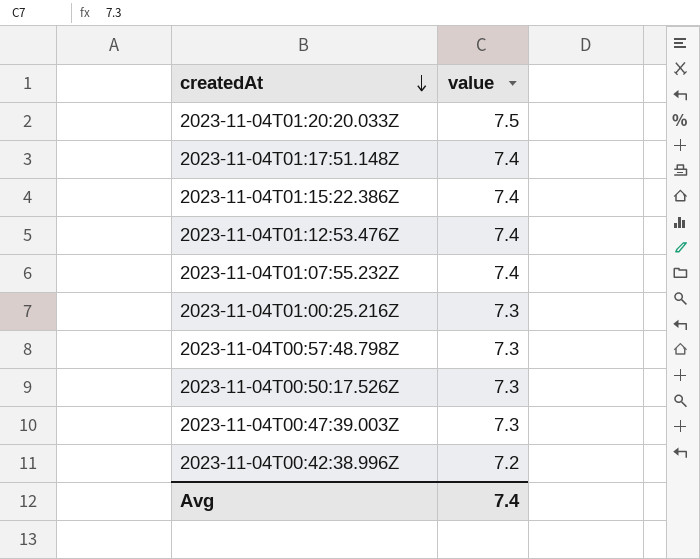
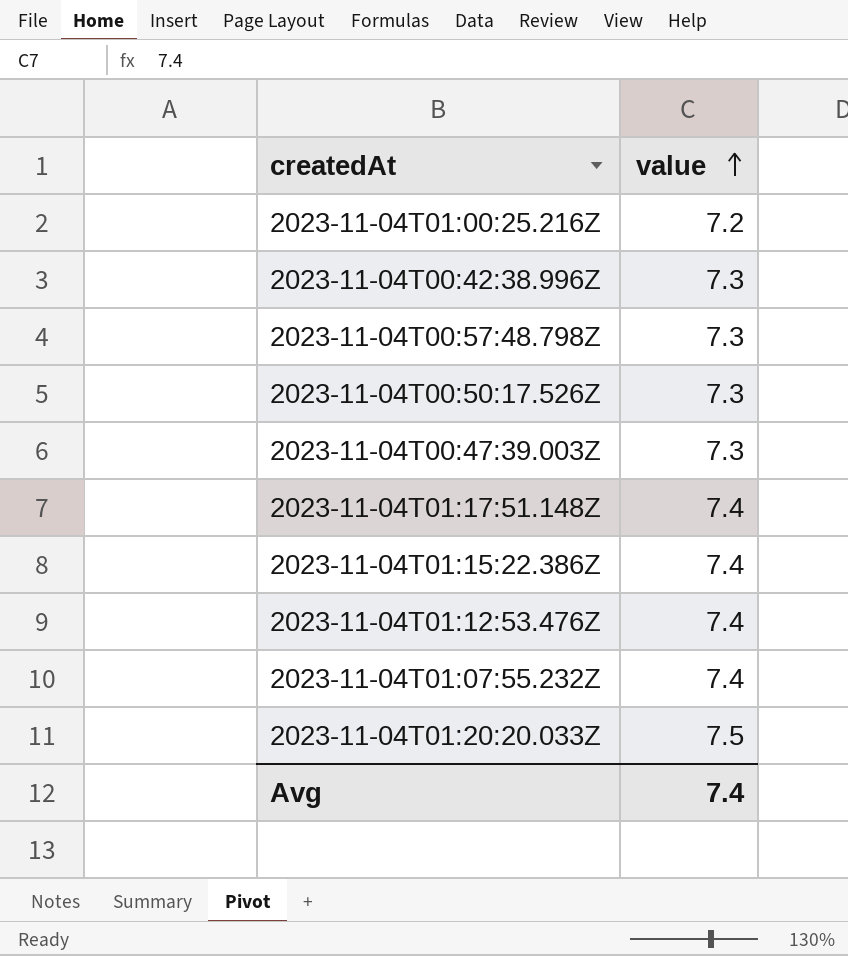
row order: createdAt descending -> value ascending
2023-11-04T01:00:25.216Z | value: 7.3 -> 7.2
2023-11-04T00:42:38.996Z | value: 7.2 -> 7.3

